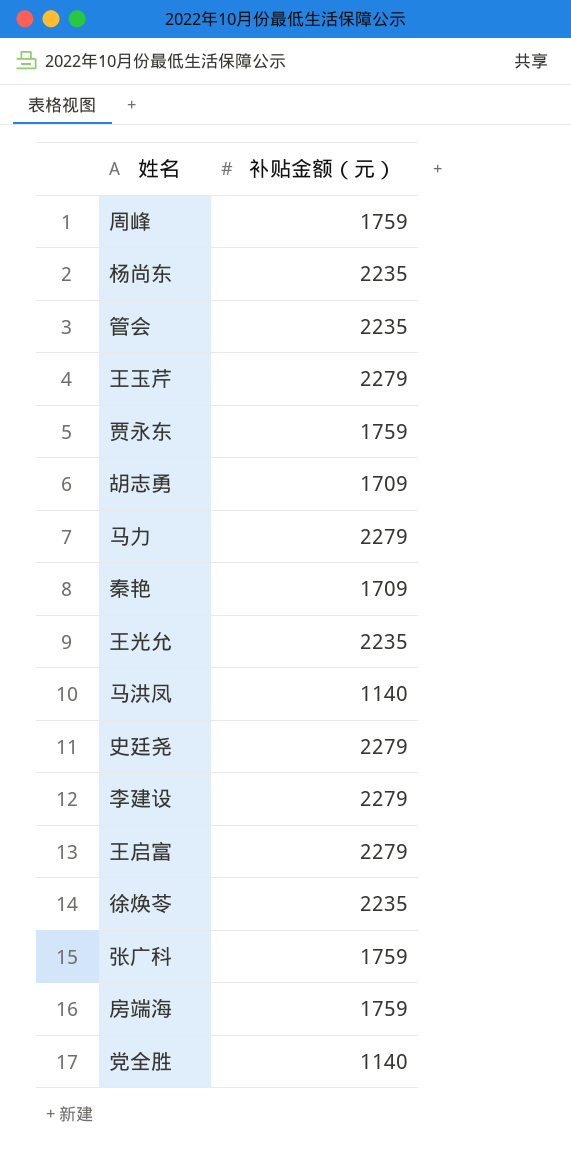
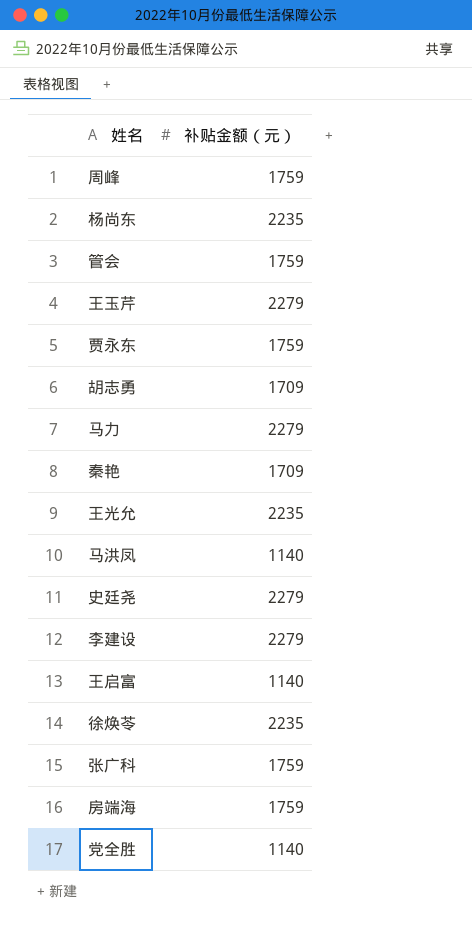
管会 | 补贴金额（元）: 2235 -> 1759
王启富 | 补贴金额（元）: 2279 -> 1140

